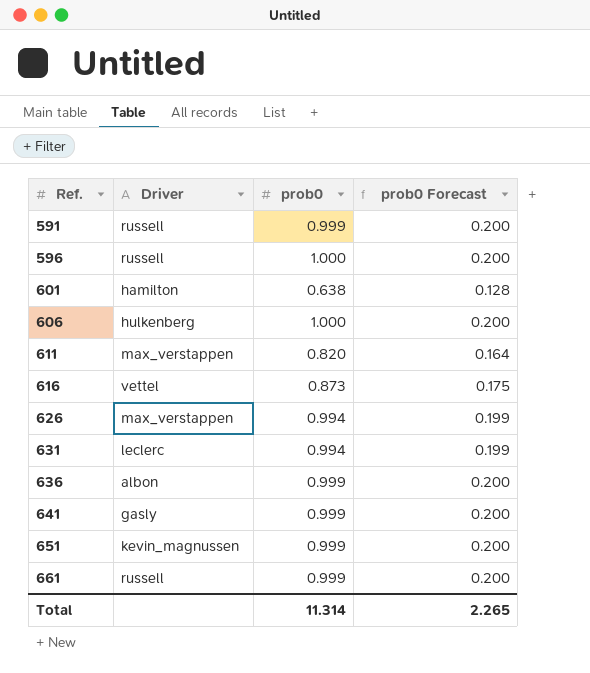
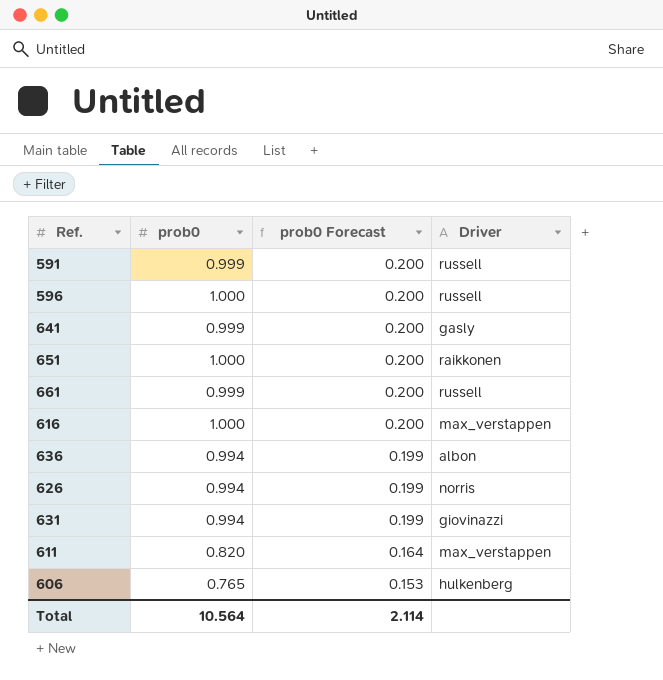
row order: Ref. ascending -> prob0 Forecast descending
column Driver | position: 2 -> 4
row 601: hamilton | 0.638 | 0.128 -> none
651 | prob0: 0.999 -> 1.000
651 | Driver: kevin_magnussen -> raikkonen
616 | prob0: 0.873 -> 1.000
616 | prob0 Forecast: 0.175 -> 0.200
616 | Driver: vettel -> max_verstappen
636 | prob0: 0.999 -> 0.994
636 | prob0 Forecast: 0.200 -> 0.199
626 | Driver: max_verstappen -> norris
631 | Driver: leclerc -> giovinazzi
606 | prob0: 1.000 -> 0.765
606 | prob0 Forecast: 0.200 -> 0.153
Total | prob0: 11.314 -> 10.564
Total | prob0 Forecast: 2.265 -> 2.114

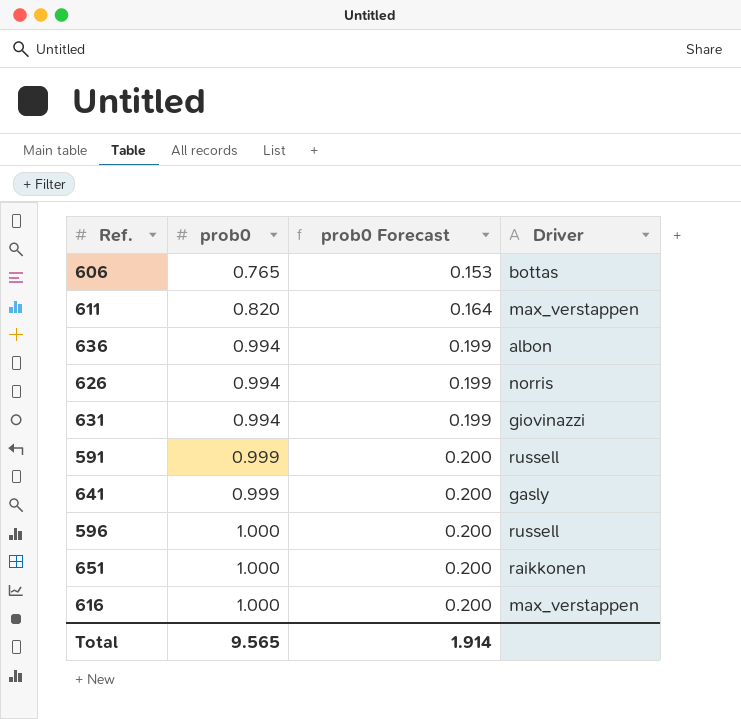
row order: prob0 Forecast descending -> prob0 ascending
row 661: 0.999 | 0.200 | russell -> none
606 | Driver: hulkenberg -> bottas
Total | prob0: 10.564 -> 9.565
Total | prob0 Forecast: 2.114 -> 1.914

